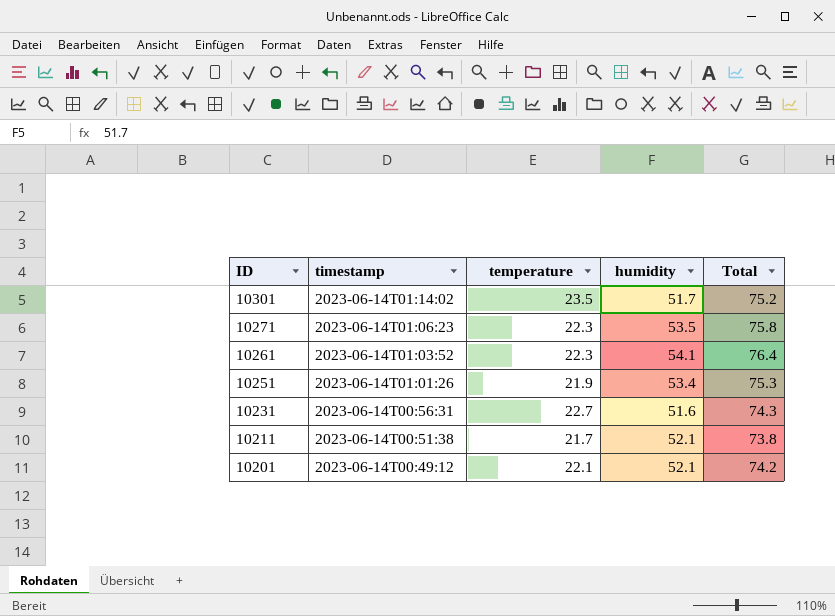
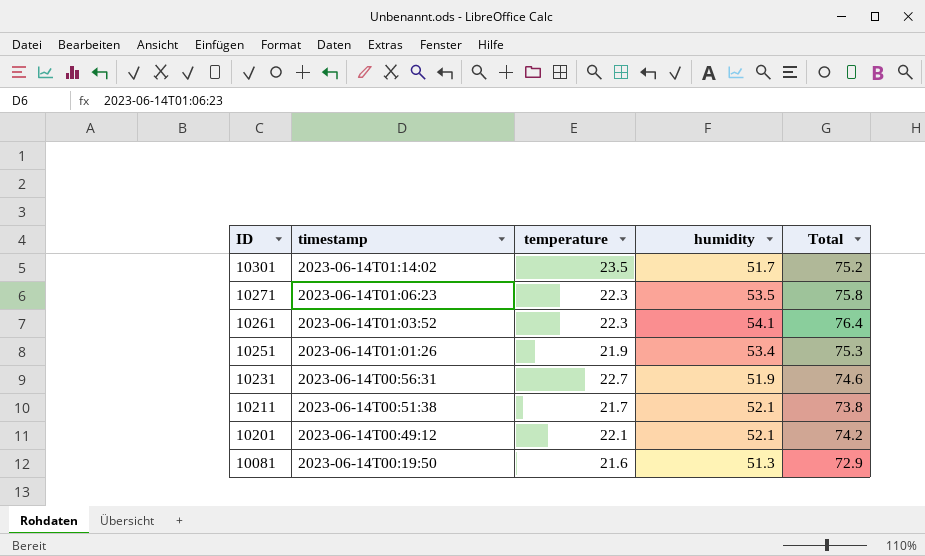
10231 | humidity: 51.6 -> 51.9
10231 | Total: 74.3 -> 74.6
row 10081: none -> 2023-06-14T00:19:50 | 21.6 | 51.3 | 72.9

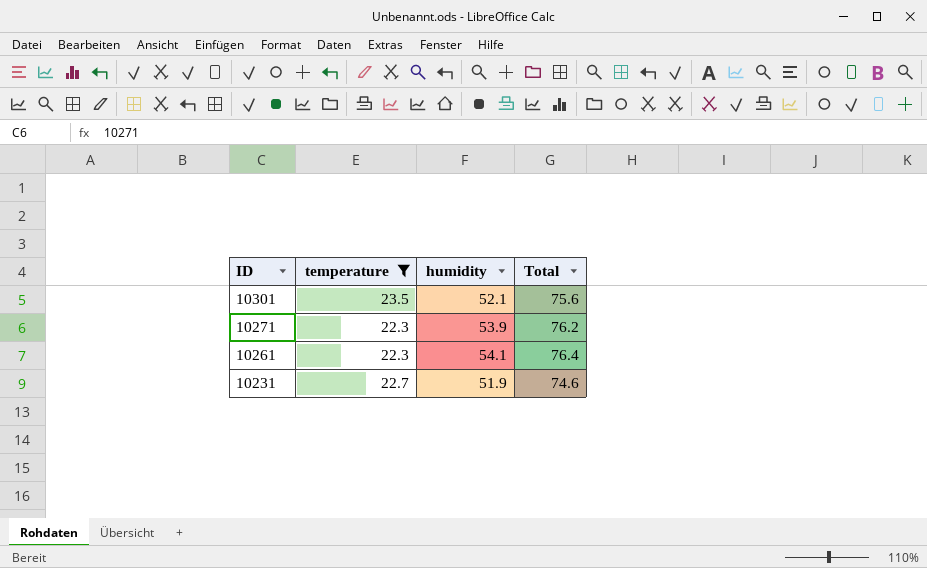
filter: none -> temperature >= 22.3
column timestamp | position: 2 -> none
10301 | humidity: 51.7 -> 52.1
10301 | Total: 75.2 -> 75.6
10271 | humidity: 53.5 -> 53.9
10271 | Total: 75.8 -> 76.2

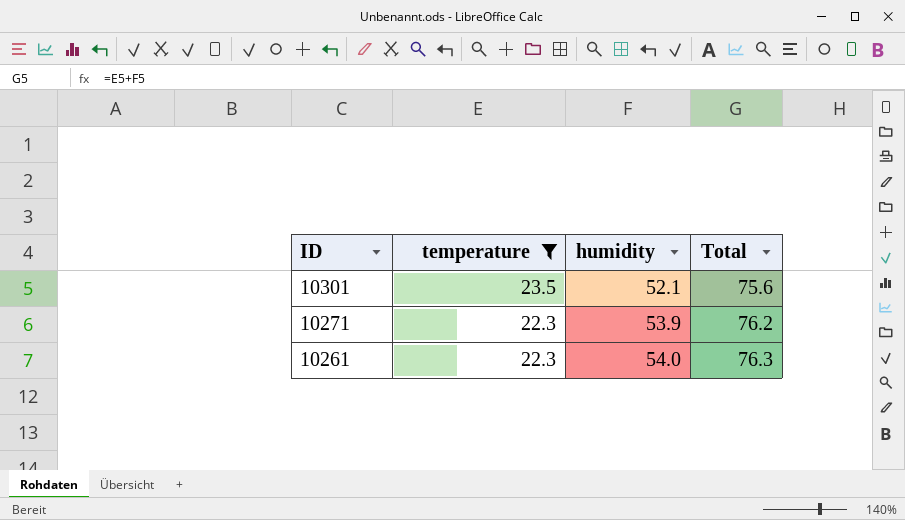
row 10231: 22.7 | 51.9 | 74.6 -> none
10261 | humidity: 54.1 -> 54.0
10261 | Total: 76.4 -> 76.3

